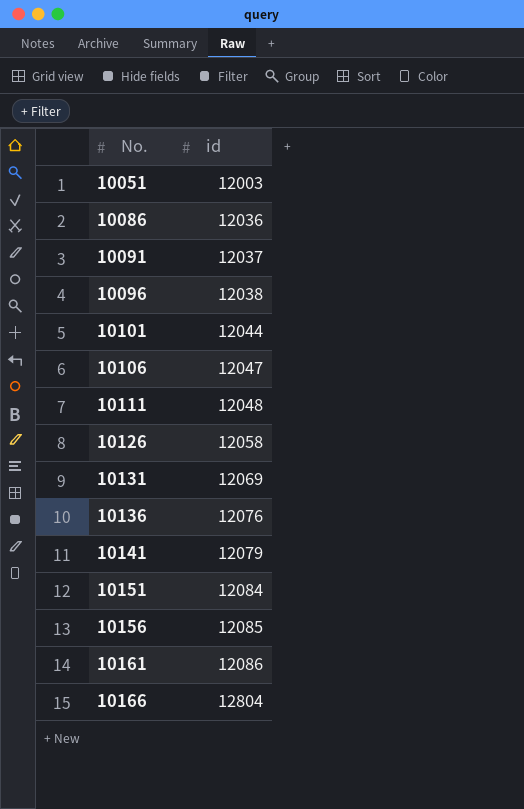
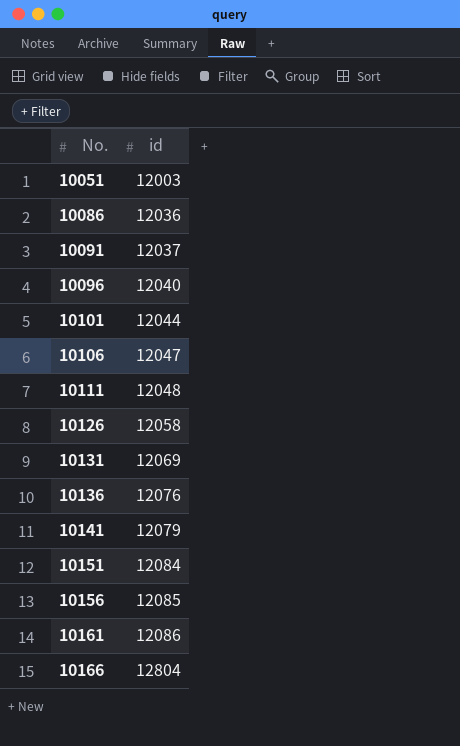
10096 | id: 12038 -> 12040

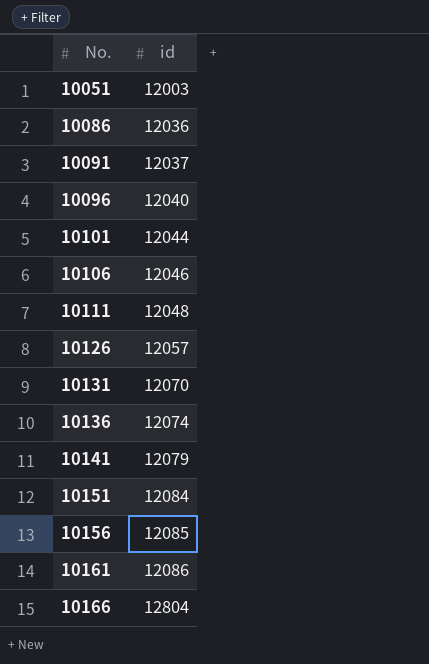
10106 | id: 12047 -> 12046
10126 | id: 12058 -> 12057
10131 | id: 12069 -> 12070
10136 | id: 12076 -> 12074

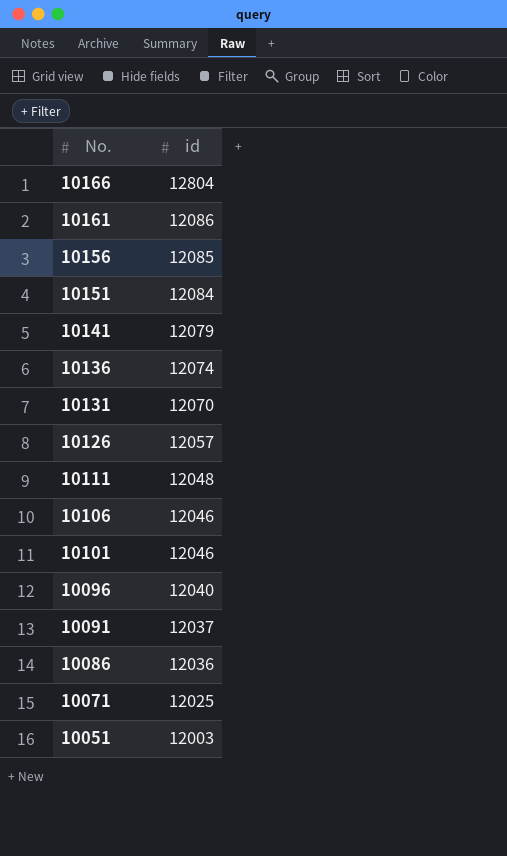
row order: No. ascending -> No. descending
10101 | id: 12044 -> 12046
row 10071: none -> 12025

